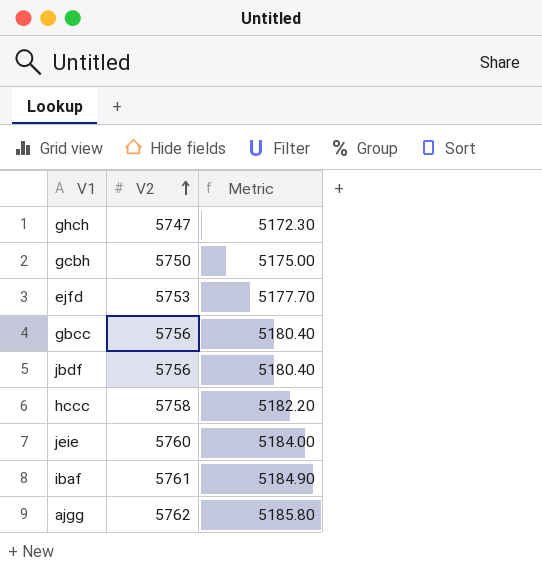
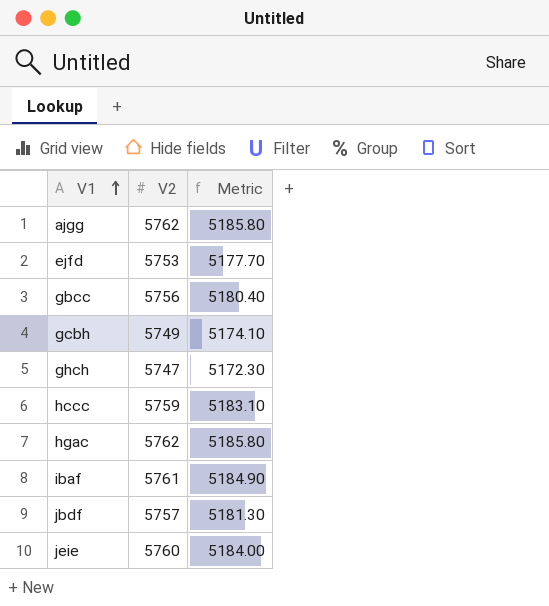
row order: V2 ascending -> V1 ascending
gcbh | V2: 5750 -> 5749
gcbh | Metric: 5175.00 -> 5174.10
hccc | V2: 5758 -> 5759
hccc | Metric: 5182.20 -> 5183.10
row hgac: none -> 5762 | 5185.80
jbdf | V2: 5756 -> 5757
jbdf | Metric: 5180.40 -> 5181.30

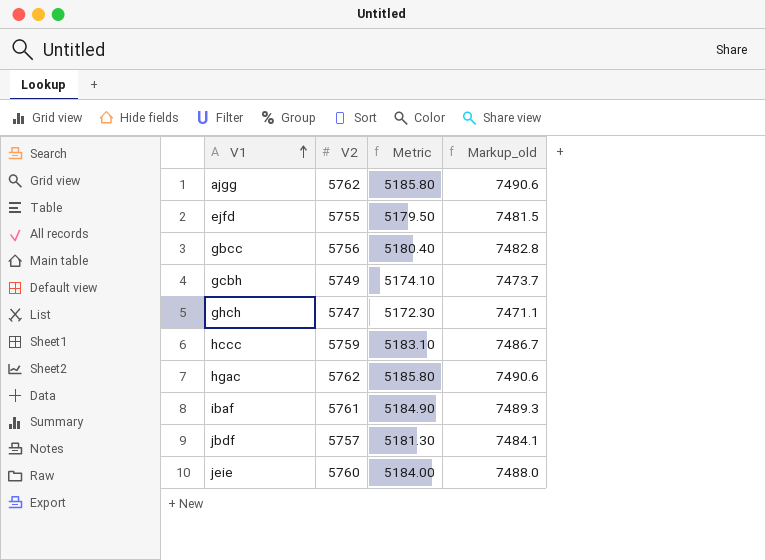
column Markup_old | formula: none -> [V2] * 1.3
ejfd | V2: 5753 -> 5755
ejfd | Metric: 5177.70 -> 5179.50

